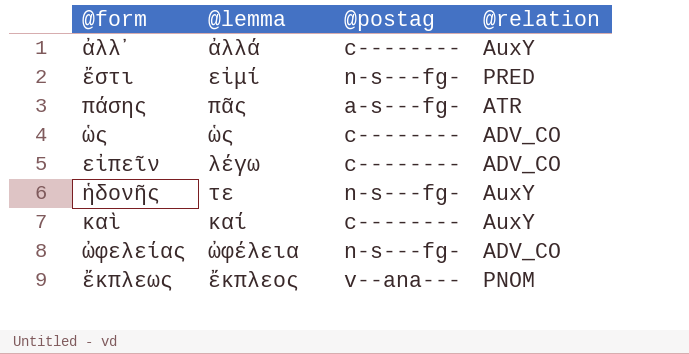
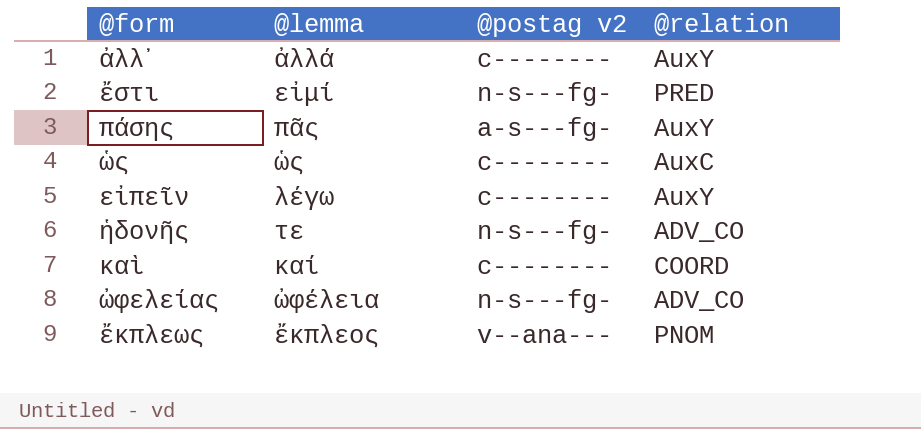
column name: @postag -> @postag v2
πάσης | @relation: ATR -> AuxY
ὡς | @relation: ADV_CO -> AuxC
εἰπεῖν | @relation: ADV_CO -> AuxY
ἡδονῆς | @relation: AuxY -> ADV_CO
καὶ | @relation: AuxY -> COORD

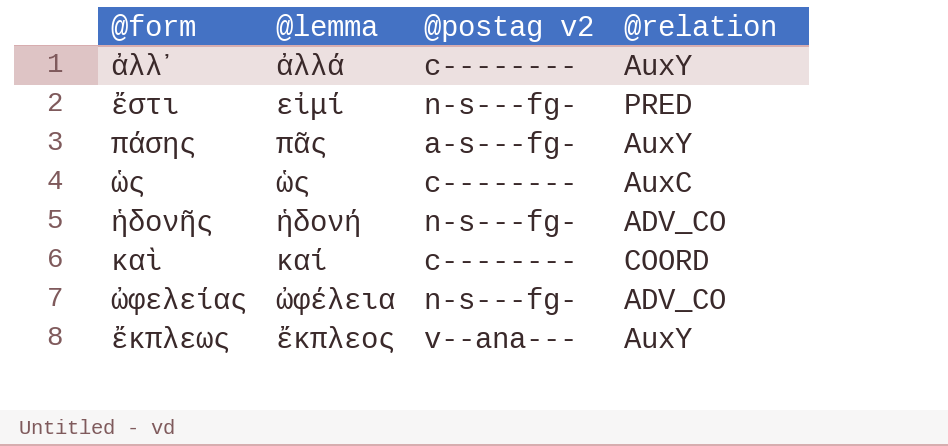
row εἰπεῖν: λέγω | c-------- | AuxY -> none
ἡδονῆς | @lemma: τε -> ἡδονή
ἔκπλεως | @relation: PNOM -> AuxY

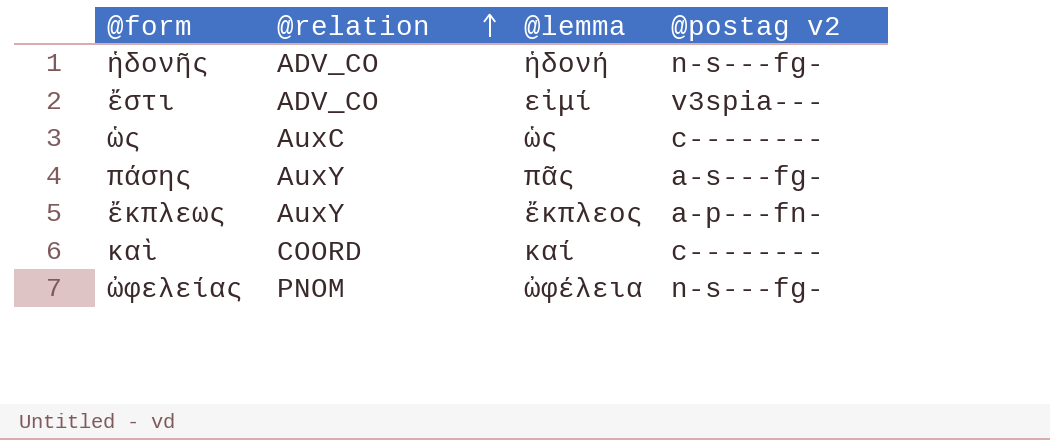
row order: none -> @relation ascending
column @relation | position: 4 -> 2
row ἀλλ᾽: ἀλλά | c-------- | AuxY -> none
ἔστι | @relation: PRED -> ADV_CO
ἔστι | @postag v2: n-s---fg- -> v3spia---
ἔκπλεως | @postag v2: v--ana--- -> a-p---fn-
ὠφελείας | @relation: ADV_CO -> PNOM

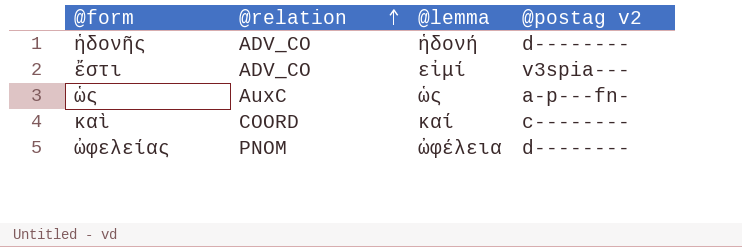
row πάσης: AuxY | πᾶς | a-s---fg- -> none
row ἔκπλεως: AuxY | ἔκπλεος | a-p---fn- -> none
ἡδονῆς | @postag v2: n-s---fg- -> d--------
ὡς | @postag v2: c-------- -> a-p---fn-
ὠφελείας | @postag v2: n-s---fg- -> d--------

